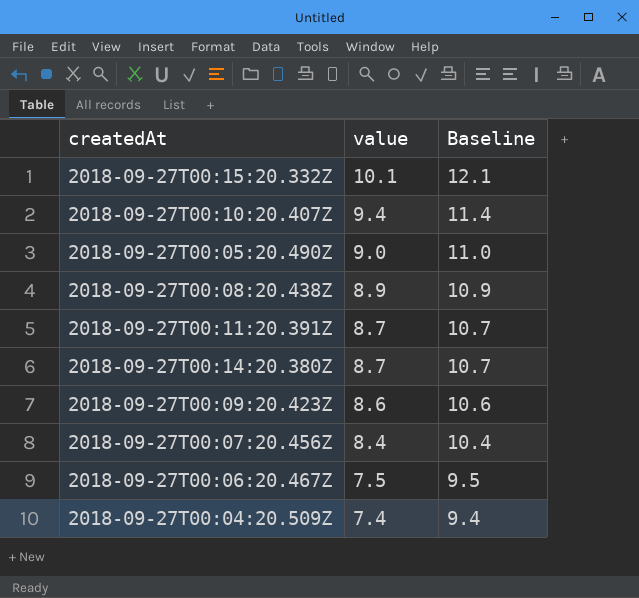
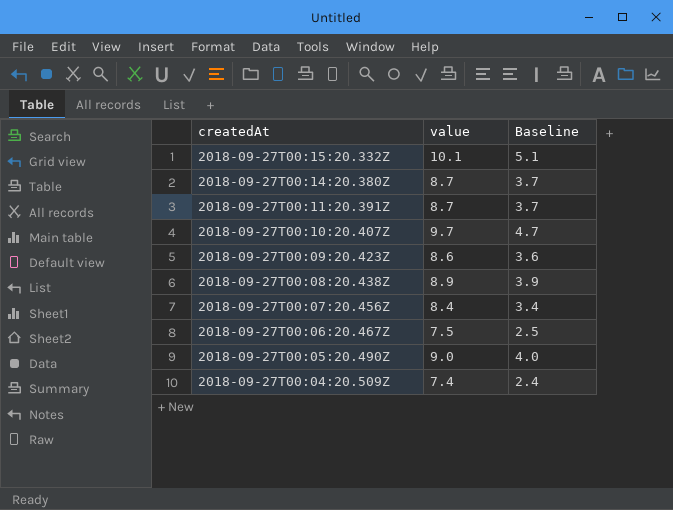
row order: value descending -> createdAt descending
column Baseline | formula: [value] + 2 -> [value] - 5
2018-09-27T00:10:20.407Z | value: 9.4 -> 9.7

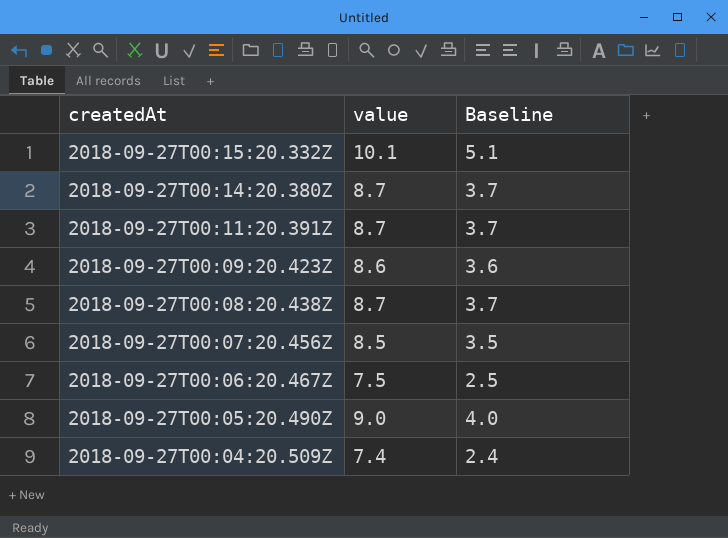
row 2018-09-27T00:10:20.407Z: 9.7 | 4.7 -> none
2018-09-27T00:08:20.438Z | value: 8.9 -> 8.7
2018-09-27T00:08:20.438Z | Baseline: 3.9 -> 3.7
2018-09-27T00:07:20.456Z | value: 8.4 -> 8.5
2018-09-27T00:07:20.456Z | Baseline: 3.4 -> 3.5

